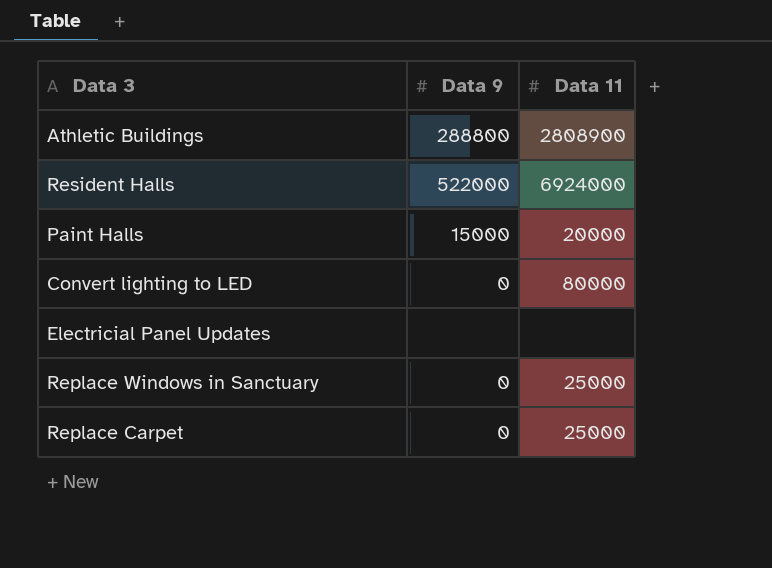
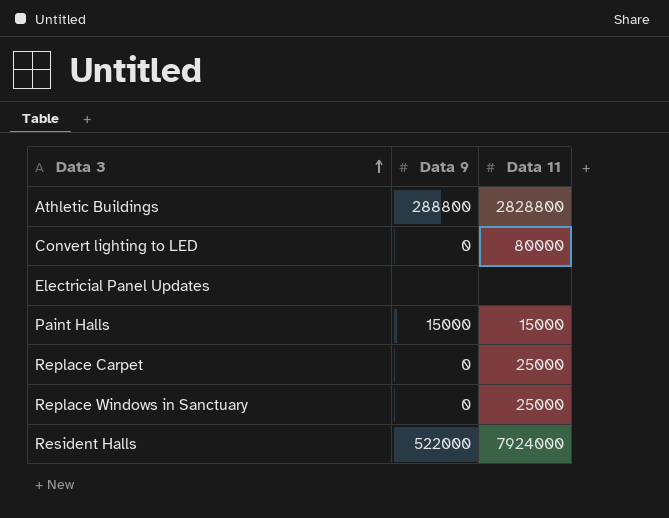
row order: none -> Data 3 ascending
Athletic Buildings | Data 11: 2808900 -> 2828800
Paint Halls | Data 11: 20000 -> 15000
Resident Halls | Data 11: 6924000 -> 7924000

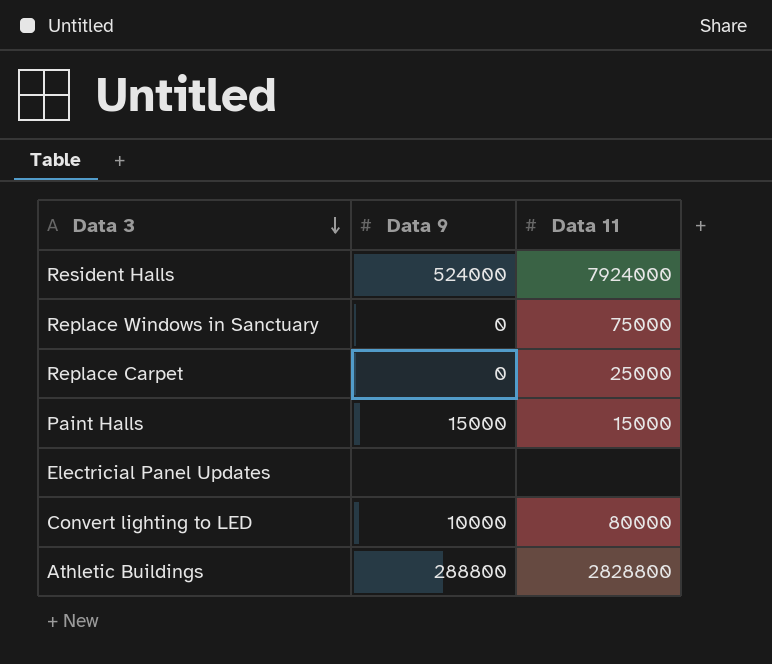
row order: Data 3 ascending -> Data 3 descending
Resident Halls | Data 9: 522000 -> 524000
Replace Windows in Sanctuary | Data 11: 25000 -> 75000
Convert lighting to LED | Data 9: 0 -> 10000

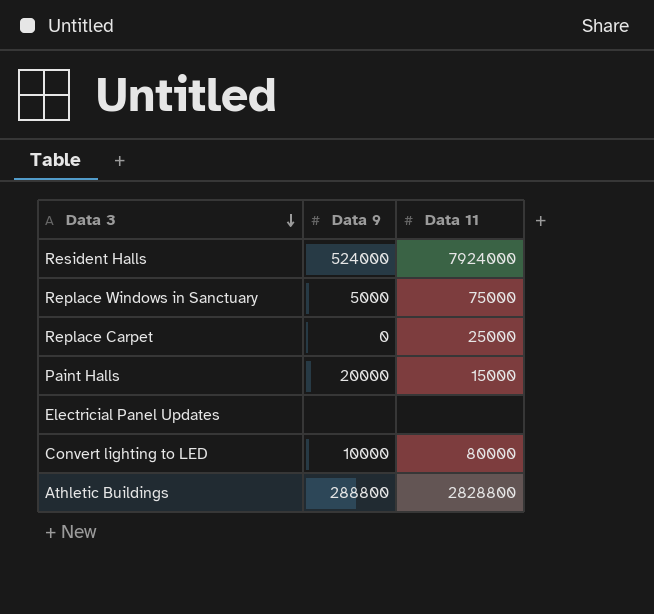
Replace Windows in Sanctuary | Data 9: 0 -> 5000
Paint Halls | Data 9: 15000 -> 20000

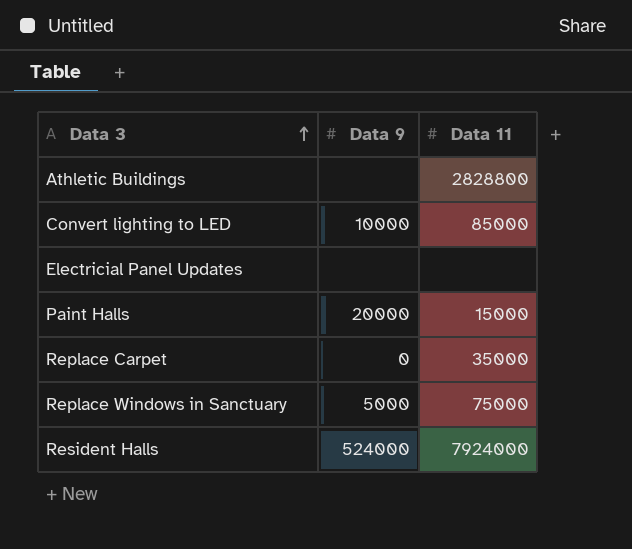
row order: Data 3 descending -> Data 3 ascending
Athletic Buildings | Data 9: 288800 -> none
Convert lighting to LED | Data 11: 80000 -> 85000
Replace Carpet | Data 11: 25000 -> 35000

